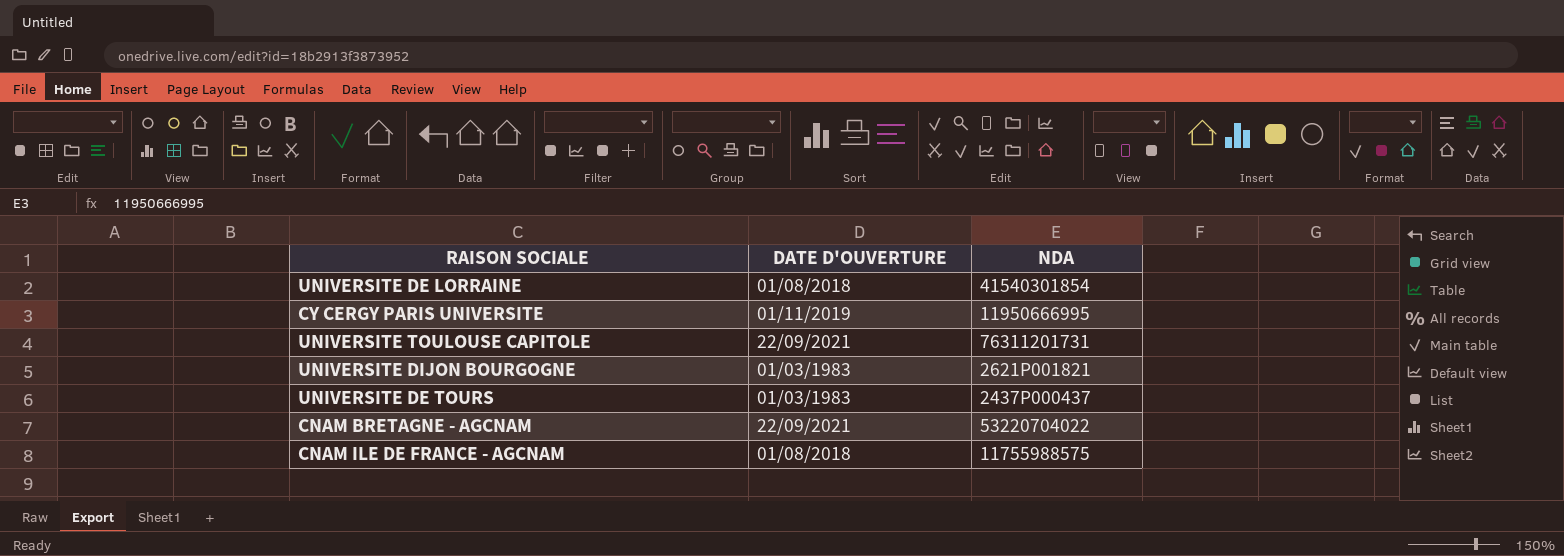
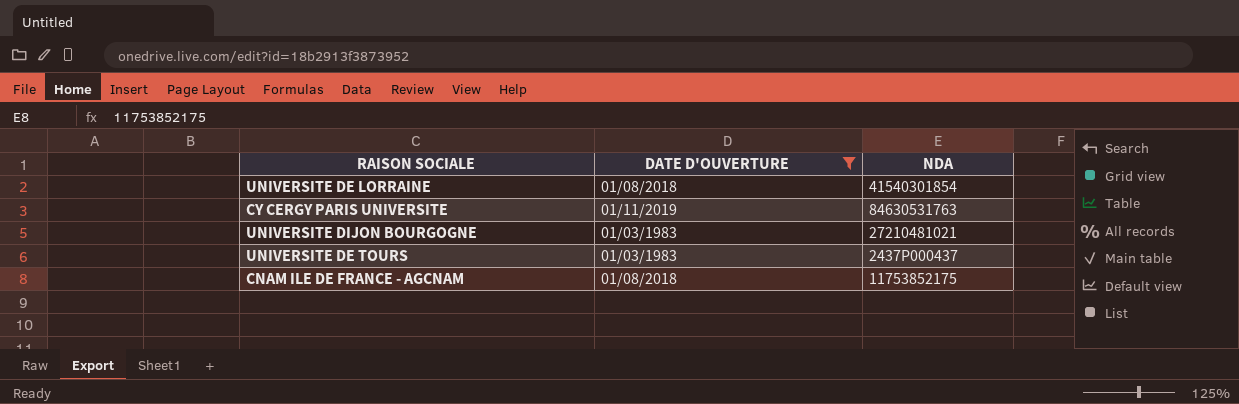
filter: none -> DATE D'OUVERTURE != 22/09/2021
CY CERGY PARIS UNIVERSITE | NDA: 11950666995 -> 84630531763
UNIVERSITE DIJON BOURGOGNE | NDA: 2621P001821 -> 27210481021
CNAM ILE DE FRANCE - AGCNAM | NDA: 11755988575 -> 11753852175

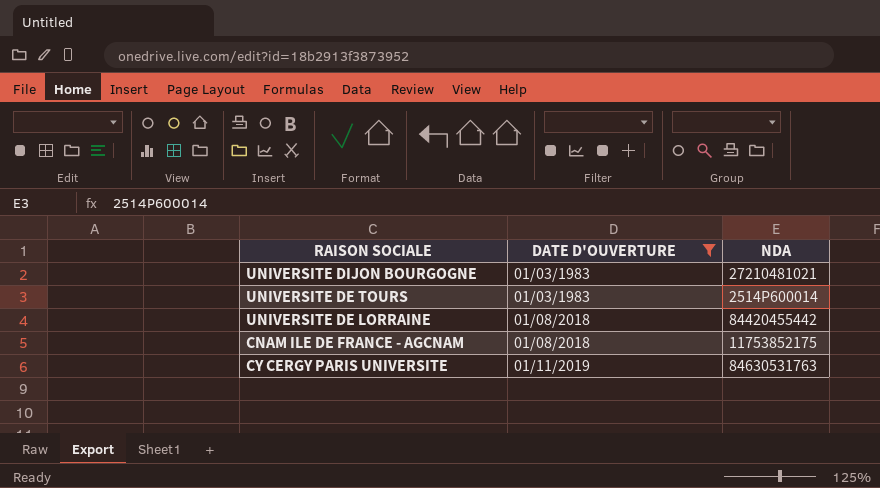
row order: none -> DATE D'OUVERTURE ascending
UNIVERSITE DE TOURS | NDA: 2437P000437 -> 2514P600014
UNIVERSITE DE LORRAINE | NDA: 41540301854 -> 84420455442

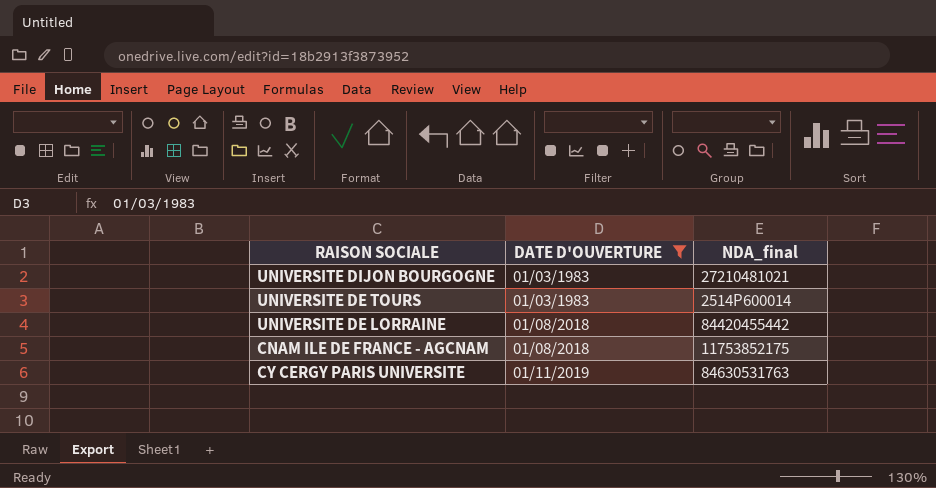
column name: NDA -> NDA_final

